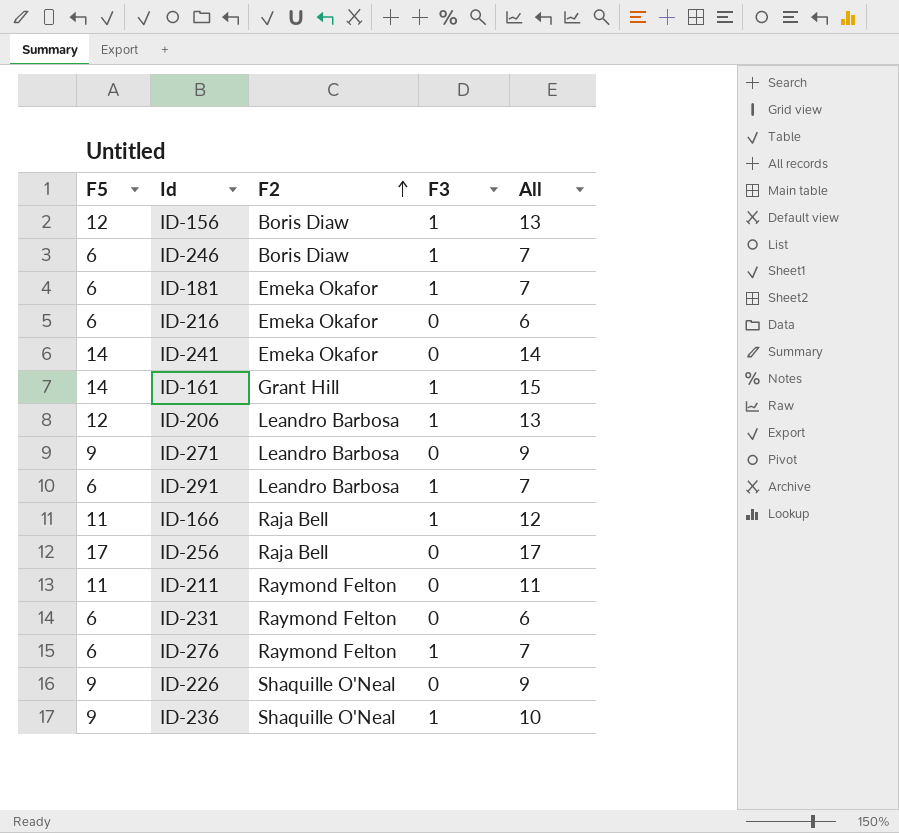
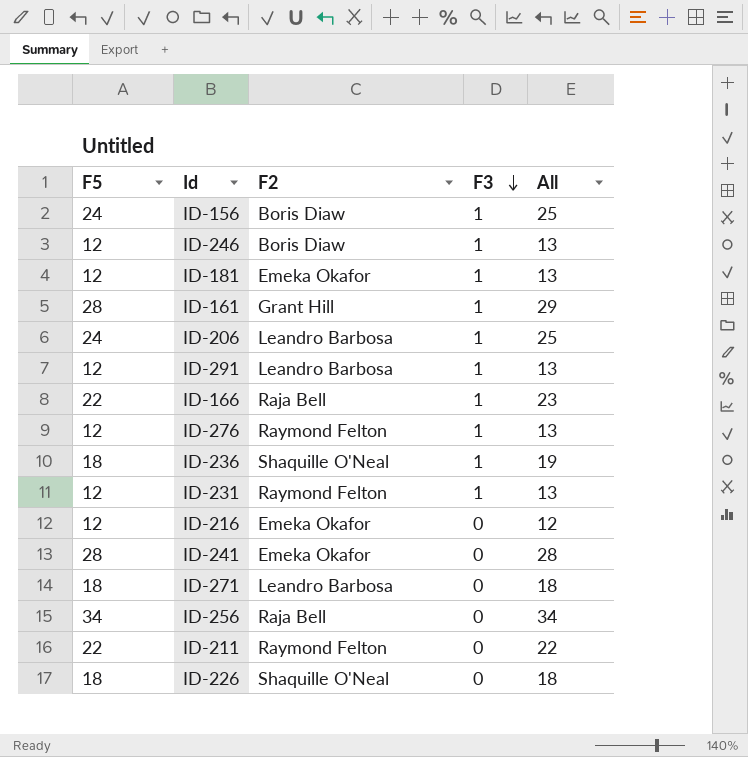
row order: F2 ascending -> F3 descending
ID-156 | F5: 12 -> 24
ID-156 | All: 13 -> 25
ID-246 | F5: 6 -> 12
ID-246 | All: 7 -> 13
ID-181 | F5: 6 -> 12
ID-181 | All: 7 -> 13
ID-161 | F5: 14 -> 28
ID-161 | All: 15 -> 29
ID-206 | F5: 12 -> 24
ID-206 | All: 13 -> 25
ID-291 | F5: 6 -> 12
ID-291 | All: 7 -> 13
ID-166 | F5: 11 -> 22
ID-166 | All: 12 -> 23
ID-276 | F5: 6 -> 12
ID-276 | All: 7 -> 13
ID-236 | F5: 9 -> 18
ID-236 | All: 10 -> 19
ID-231 | F5: 6 -> 12
ID-231 | F3: 0 -> 1
ID-231 | All: 6 -> 13
ID-216 | F5: 6 -> 12
ID-216 | All: 6 -> 12
ID-241 | F5: 14 -> 28
ID-241 | All: 14 -> 28
ID-271 | F5: 9 -> 18
ID-271 | All: 9 -> 18
ID-256 | F5: 17 -> 34
ID-256 | All: 17 -> 34
ID-211 | F5: 11 -> 22
ID-211 | All: 11 -> 22
ID-226 | F5: 9 -> 18
ID-226 | All: 9 -> 18

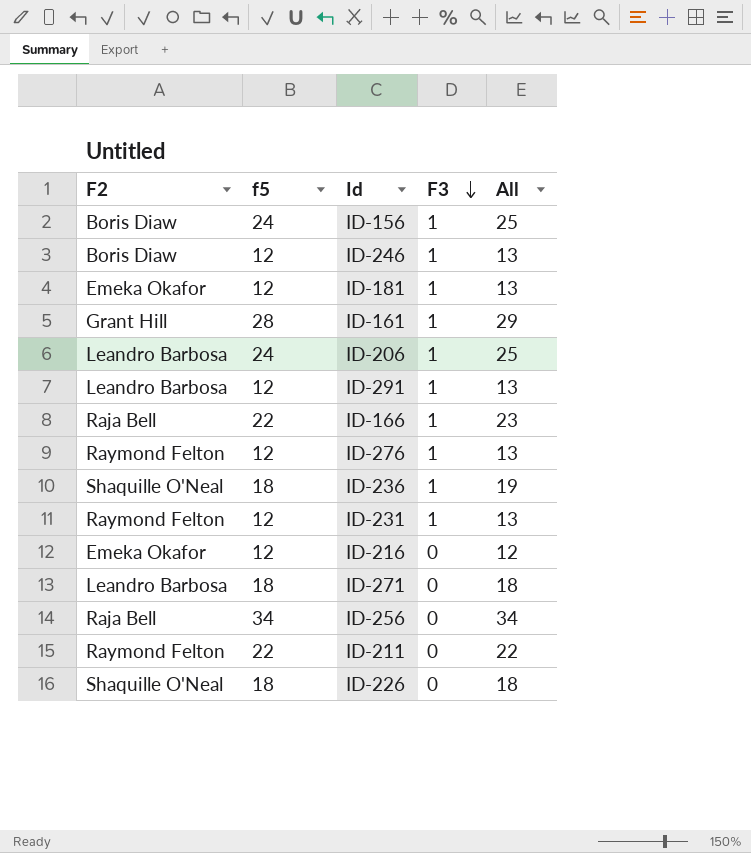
column F2 | position: 3 -> 1
column name: F5 -> f5
row ID-241: 28 | Emeka Okafor | 0 | 28 -> none

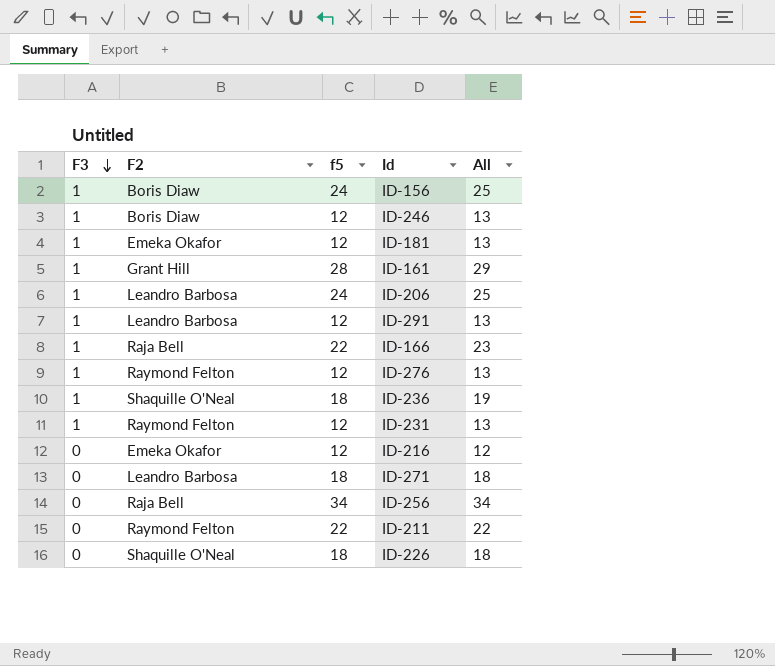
column F3 | position: 4 -> 1

